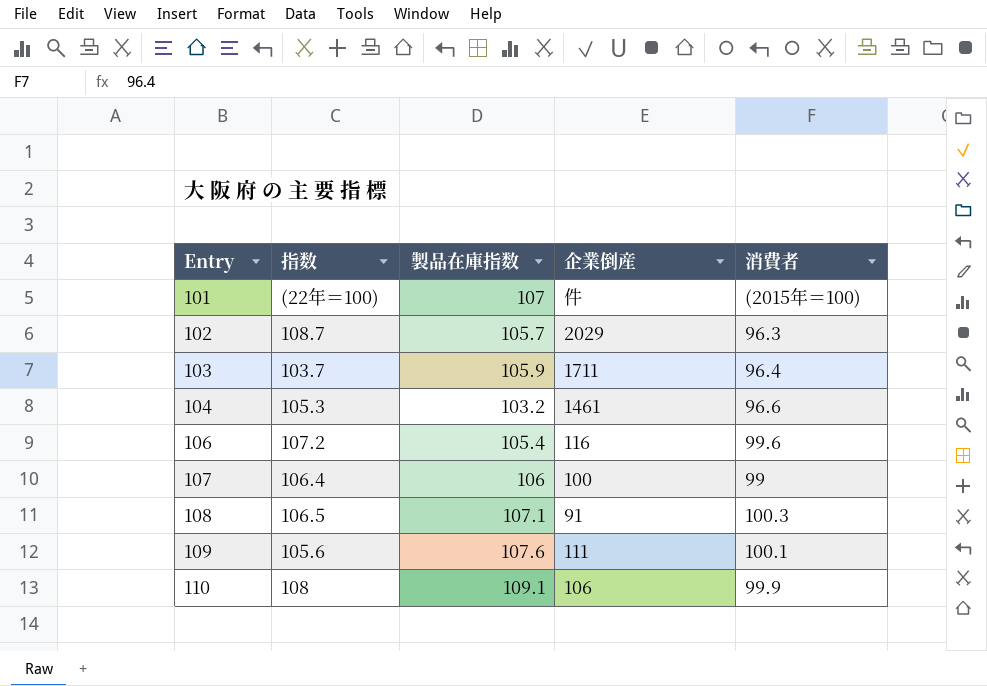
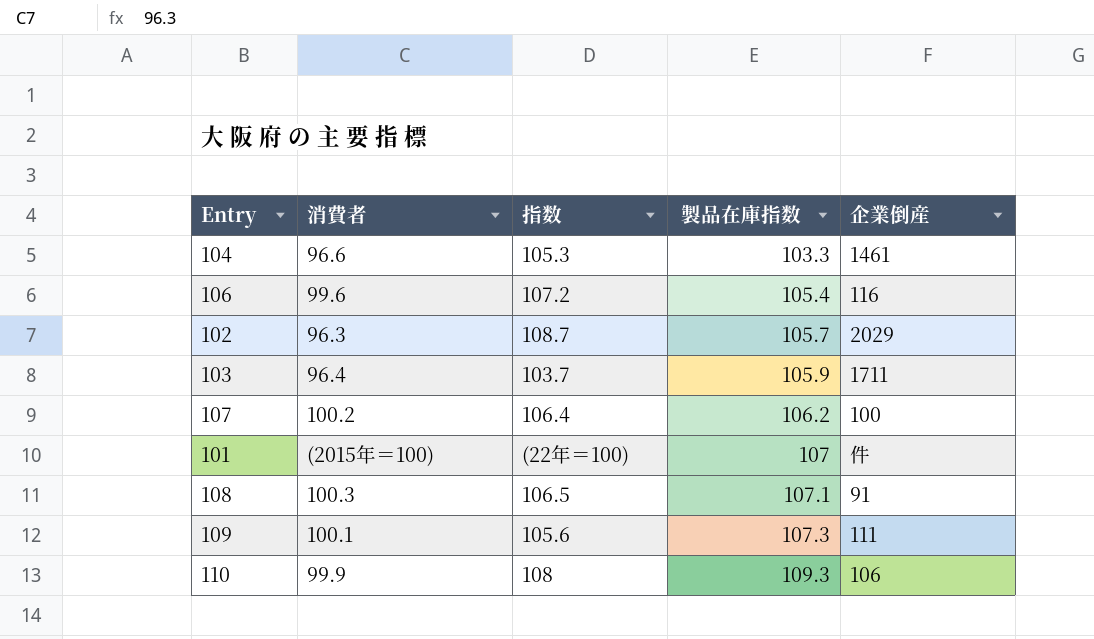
row order: Entry ascending -> 製品在庫指数 ascending
column 消費者 | position: 5 -> 2
104 | 製品在庫指数: 103.2 -> 103.3
107 | 消費者: 99 -> 100.2
107 | 製品在庫指数: 106 -> 106.2
109 | 製品在庫指数: 107.6 -> 107.3
110 | 製品在庫指数: 109.1 -> 109.3

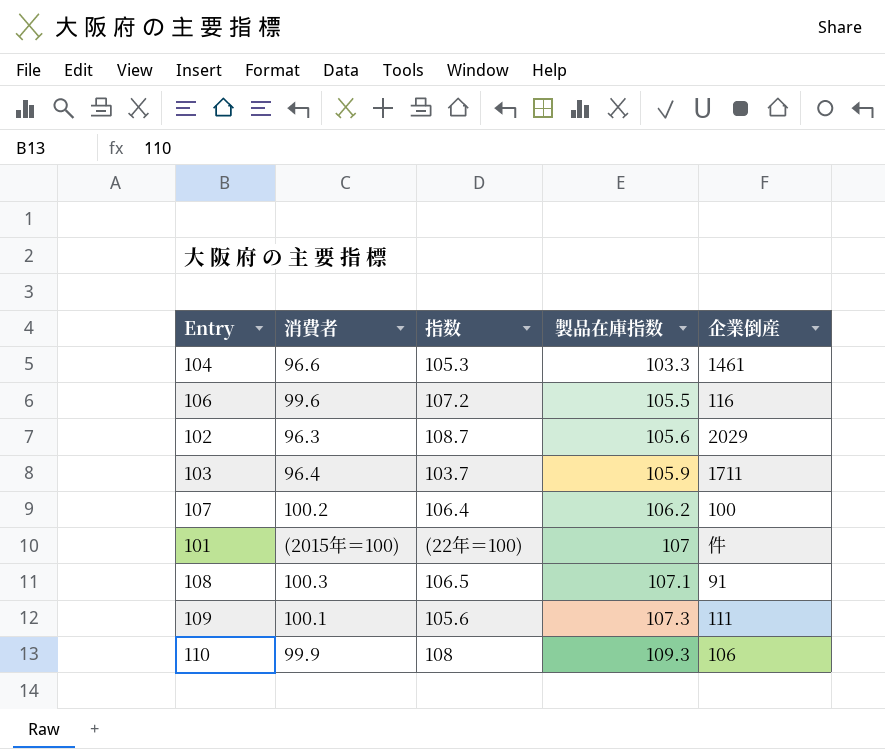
106 | 製品在庫指数: 105.4 -> 105.5
102 | 製品在庫指数: 105.7 -> 105.6

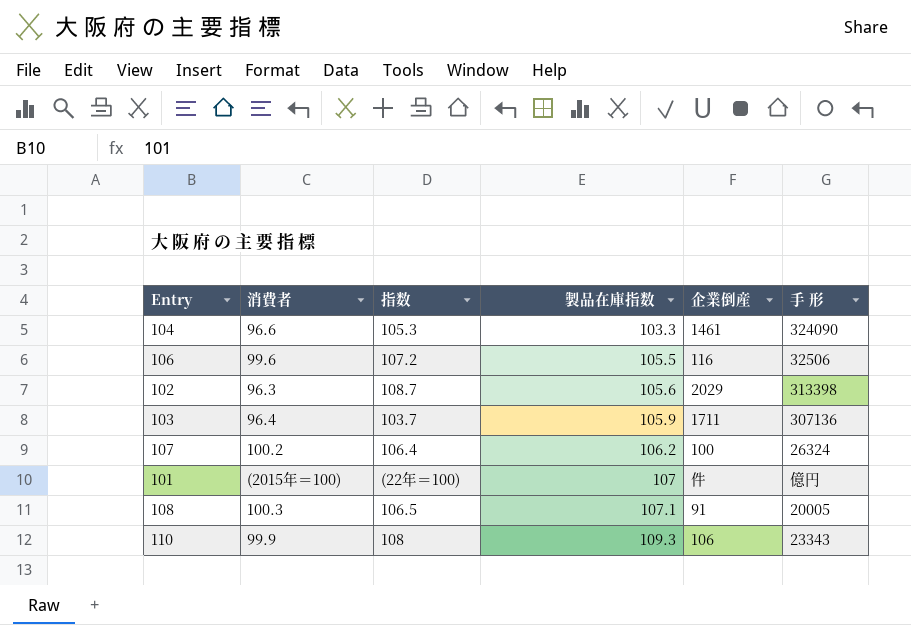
column 手 形 | position: none -> 6
row 109: 100.1 | 105.6 | 107.3 | 111 -> none

